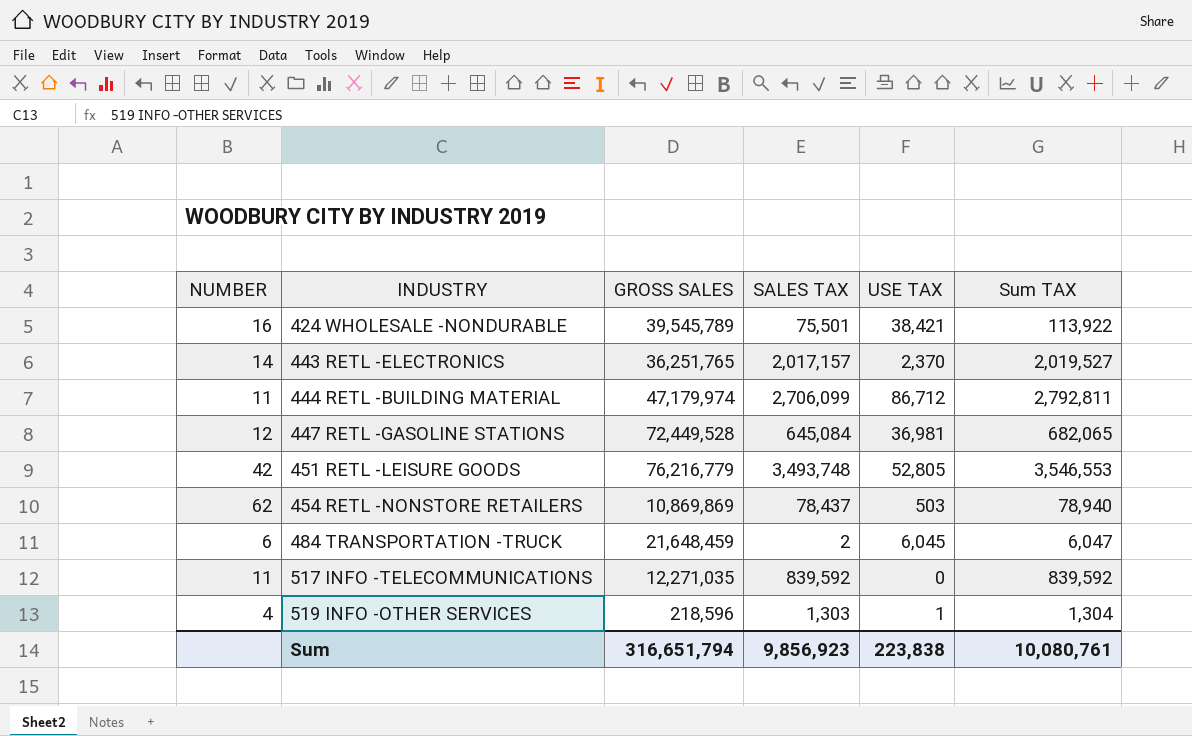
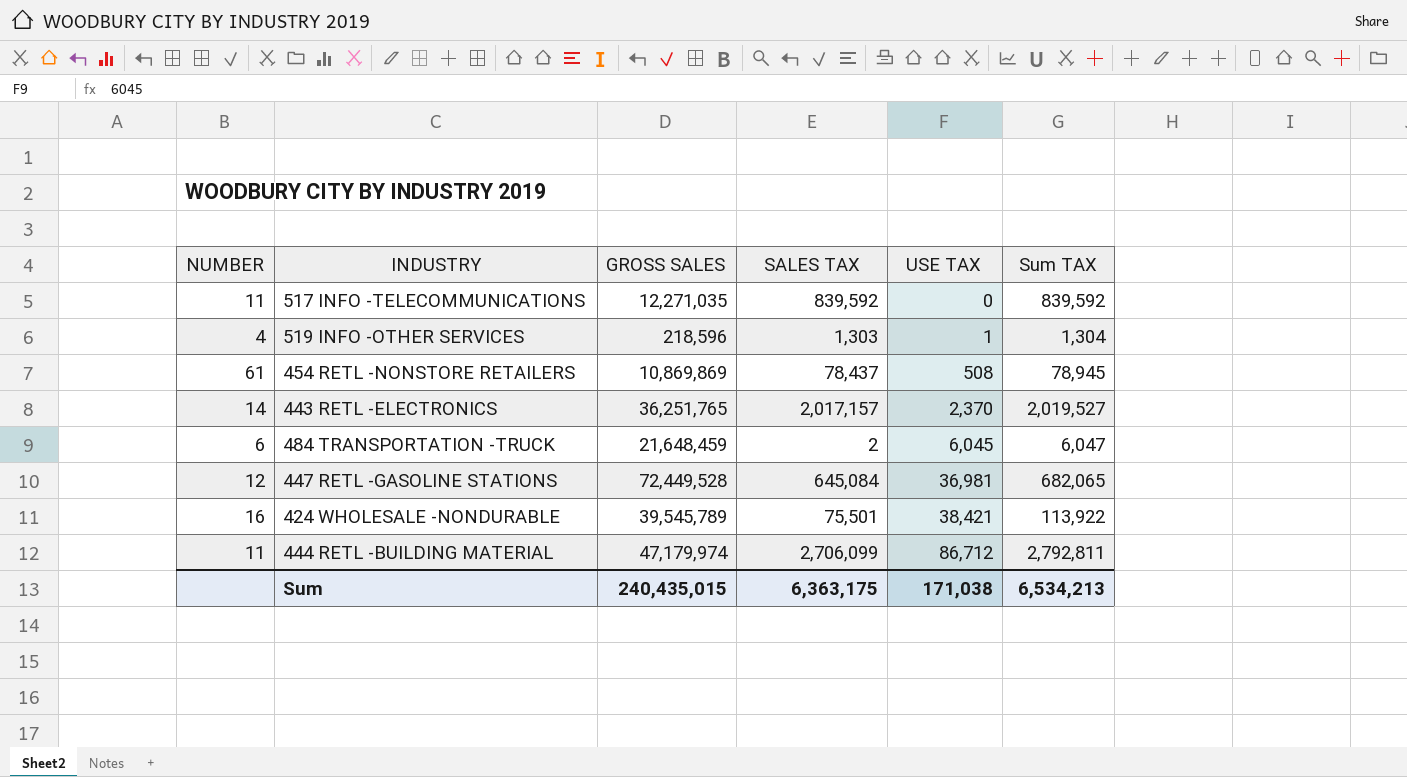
row order: INDUSTRY ascending -> USE TAX ascending
row 451 RETL -LEISURE GOODS: 42 | 76,216,779 | 3,493,748 | 52,805 | 3,546,553 -> none
454 RETL -NONSTORE RETAILERS | NUMBER: 62 -> 61
454 RETL -NONSTORE RETAILERS | USE TAX: 503 -> 508
454 RETL -NONSTORE RETAILERS | Sum TAX: 78,940 -> 78,945
Sum | GROSS SALES: 316,651,794 -> 240,435,015
Sum | SALES TAX: 9,856,923 -> 6,363,175
Sum | USE TAX: 223,838 -> 171,038
Sum | Sum TAX: 10,080,761 -> 6,534,213

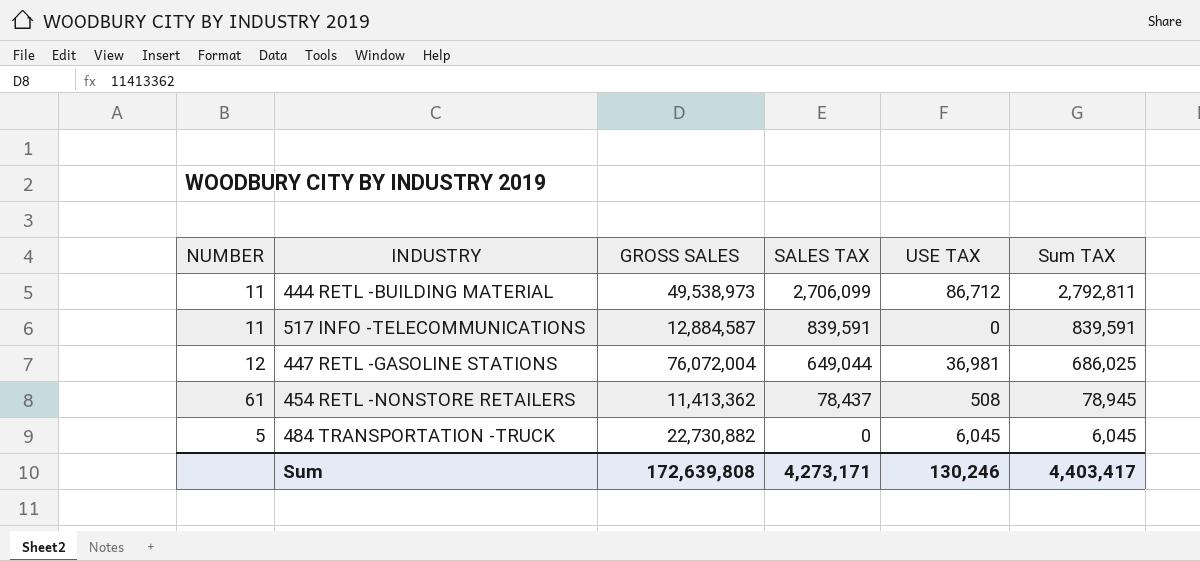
row order: USE TAX ascending -> SALES TAX descending
row 519 INFO -OTHER SERVICES: 4 | 218,596 | 1,303 | 1 | 1,304 -> none
row 443 RETL -ELECTRONICS: 14 | 36,251,765 | 2,017,157 | 2,370 | 2,019,527 -> none
row 424 WHOLESALE -NONDURABLE: 16 | 39,545,789 | 75,501 | 38,421 | 113,922 -> none
444 RETL -BUILDING MATERIAL | GROSS SALES: 47,179,974 -> 49,538,973
517 INFO -TELECOMMUNICATIONS | GROSS SALES: 12,271,035 -> 12,884,587
517 INFO -TELECOMMUNICATIONS | SALES TAX: 839,592 -> 839,591
517 INFO -TELECOMMUNICATIONS | Sum TAX: 839,592 -> 839,591
447 RETL -GASOLINE STATIONS | GROSS SALES: 72,449,528 -> 76,072,004
447 RETL -GASOLINE STATIONS | SALES TAX: 645,084 -> 649,044
447 RETL -GASOLINE STATIONS | Sum TAX: 682,065 -> 686,025
454 RETL -NONSTORE RETAILERS | GROSS SALES: 10,869,869 -> 11,413,362
484 TRANSPORTATION -TRUCK | NUMBER: 6 -> 5
484 TRANSPORTATION -TRUCK | GROSS SALES: 21,648,459 -> 22,730,882
484 TRANSPORTATION -TRUCK | SALES TAX: 2 -> 0
484 TRANSPORTATION -TRUCK | Sum TAX: 6,047 -> 6,045
Sum | GROSS SALES: 240,435,015 -> 172,639,808
Sum | SALES TAX: 6,363,175 -> 4,273,171
Sum | USE TAX: 171,038 -> 130,246
Sum | Sum TAX: 6,534,213 -> 4,403,417

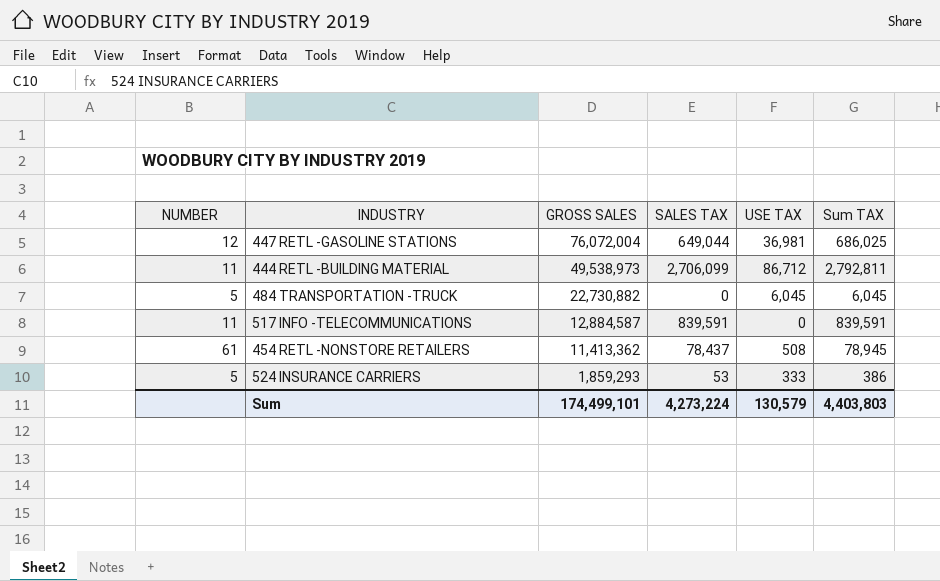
row order: SALES TAX descending -> GROSS SALES descending
row 524 INSURANCE CARRIERS: none -> 5 | 1,859,293 | 53 | 333 | 386
Sum | GROSS SALES: 172,639,808 -> 174,499,101
Sum | SALES TAX: 4,273,171 -> 4,273,224
Sum | USE TAX: 130,246 -> 130,579
Sum | Sum TAX: 4,403,417 -> 4,403,803

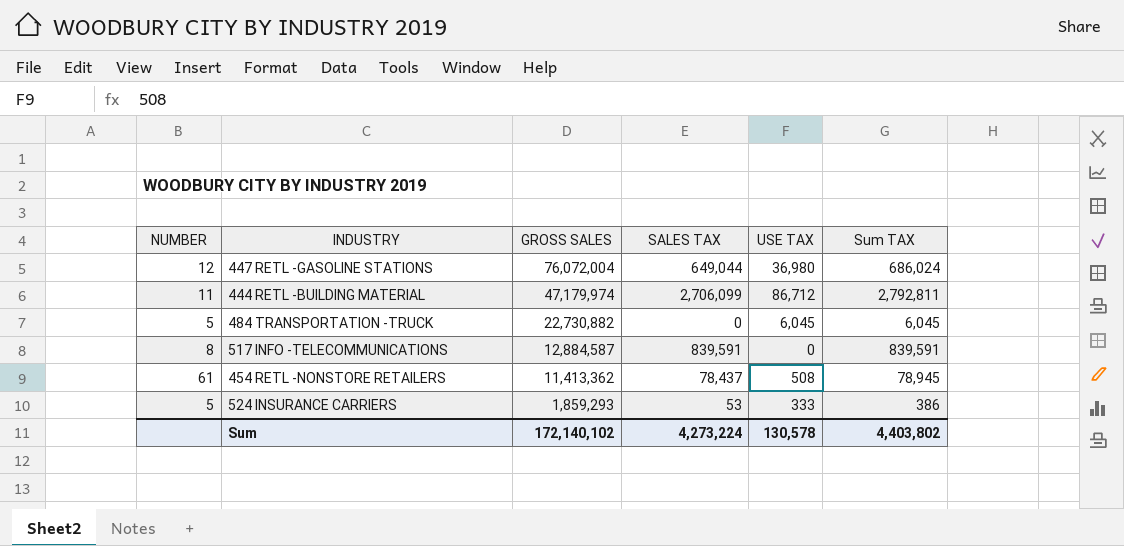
447 RETL -GASOLINE STATIONS | USE TAX: 36,981 -> 36,980
447 RETL -GASOLINE STATIONS | Sum TAX: 686,025 -> 686,024
444 RETL -BUILDING MATERIAL | GROSS SALES: 49,538,973 -> 47,179,974
517 INFO -TELECOMMUNICATIONS | NUMBER: 11 -> 8
Sum | GROSS SALES: 174,499,101 -> 172,140,102
Sum | USE TAX: 130,579 -> 130,578
Sum | Sum TAX: 4,403,803 -> 4,403,802

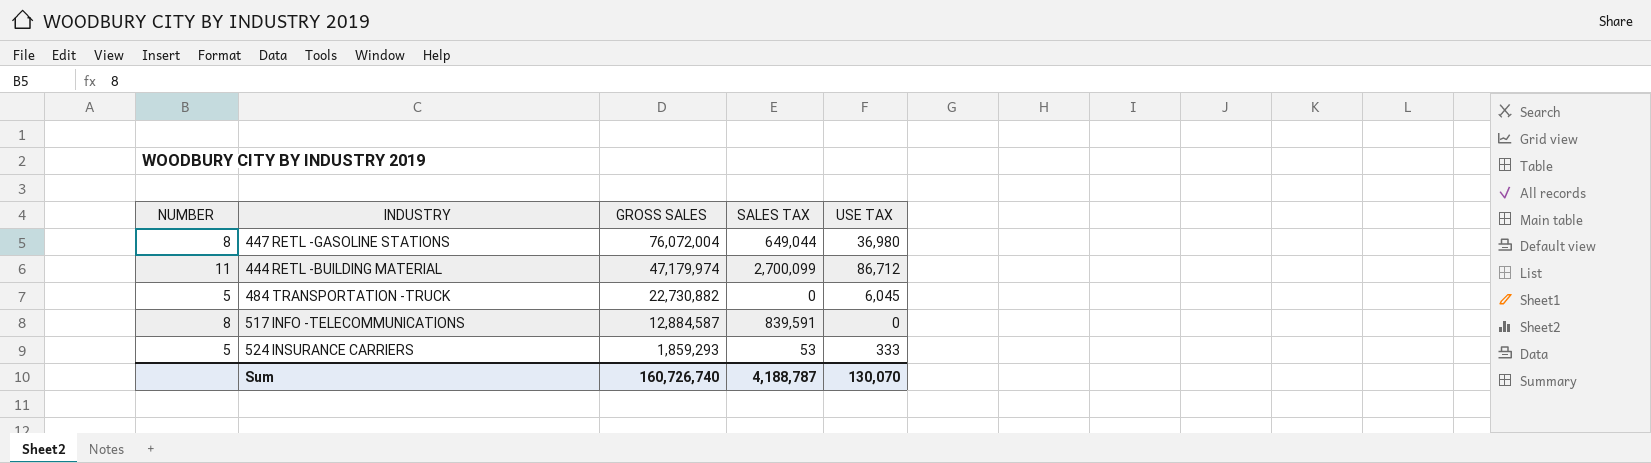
column Sum TAX | formula: [SALES TAX] + [USE TAX] -> none
row 454 RETL -NONSTORE RETAILERS: 61 | 11,413,362 | 78,437 | 508 | 78,945 -> none
447 RETL -GASOLINE STATIONS | NUMBER: 12 -> 8
444 RETL -BUILDING MATERIAL | SALES TAX: 2,706,099 -> 2,700,099
Sum | GROSS SALES: 172,140,102 -> 160,726,740
Sum | SALES TAX: 4,273,224 -> 4,188,787
Sum | USE TAX: 130,578 -> 130,070

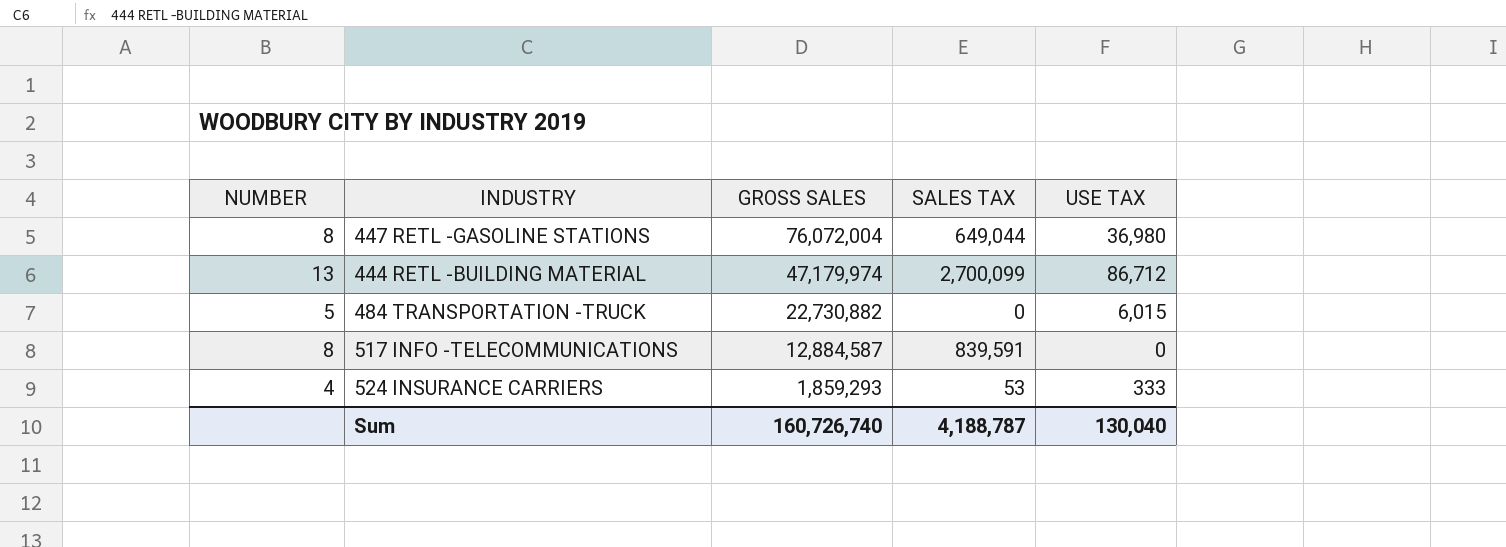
444 RETL -BUILDING MATERIAL | NUMBER: 11 -> 13
484 TRANSPORTATION -TRUCK | USE TAX: 6,045 -> 6,015
524 INSURANCE CARRIERS | NUMBER: 5 -> 4
Sum | USE TAX: 130,070 -> 130,040

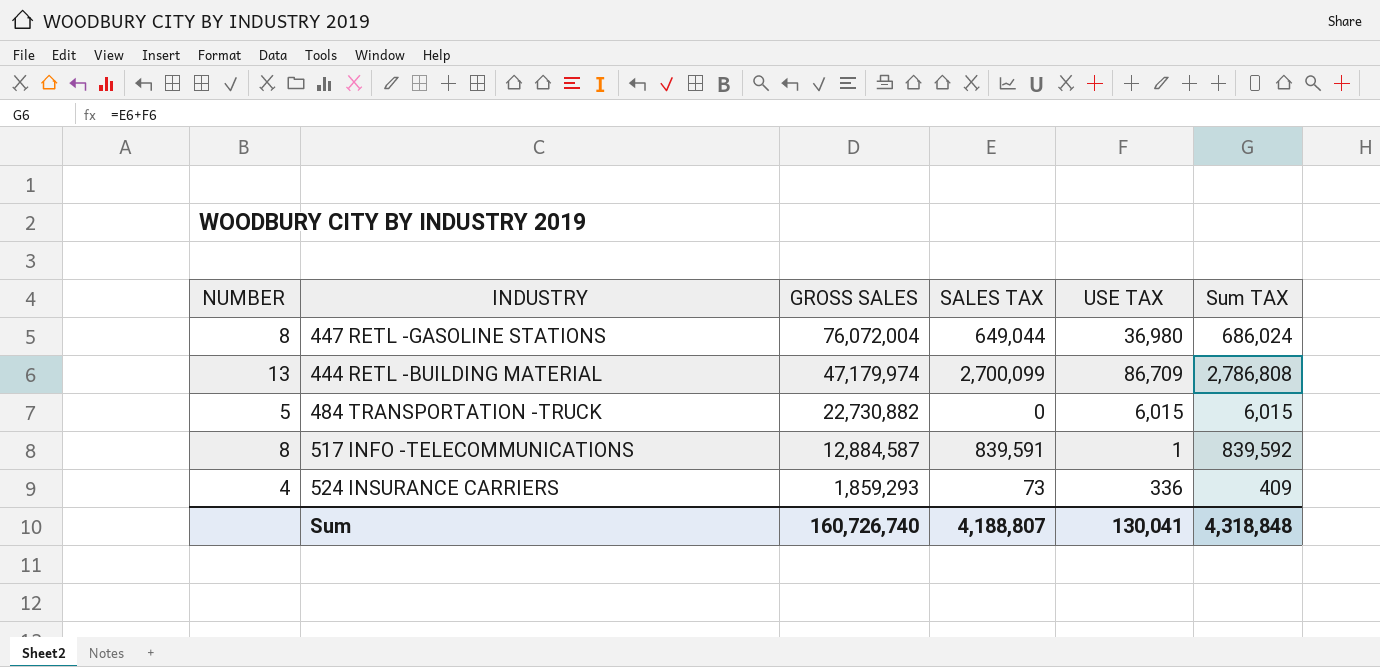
column Sum TAX | formula: none -> [SALES TAX] + [USE TAX]
444 RETL -BUILDING MATERIAL | USE TAX: 86,712 -> 86,709
517 INFO -TELECOMMUNICATIONS | USE TAX: 0 -> 1
524 INSURANCE CARRIERS | SALES TAX: 53 -> 73
524 INSURANCE CARRIERS | USE TAX: 333 -> 336
Sum | SALES TAX: 4,188,787 -> 4,188,807
Sum | USE TAX: 130,040 -> 130,041

